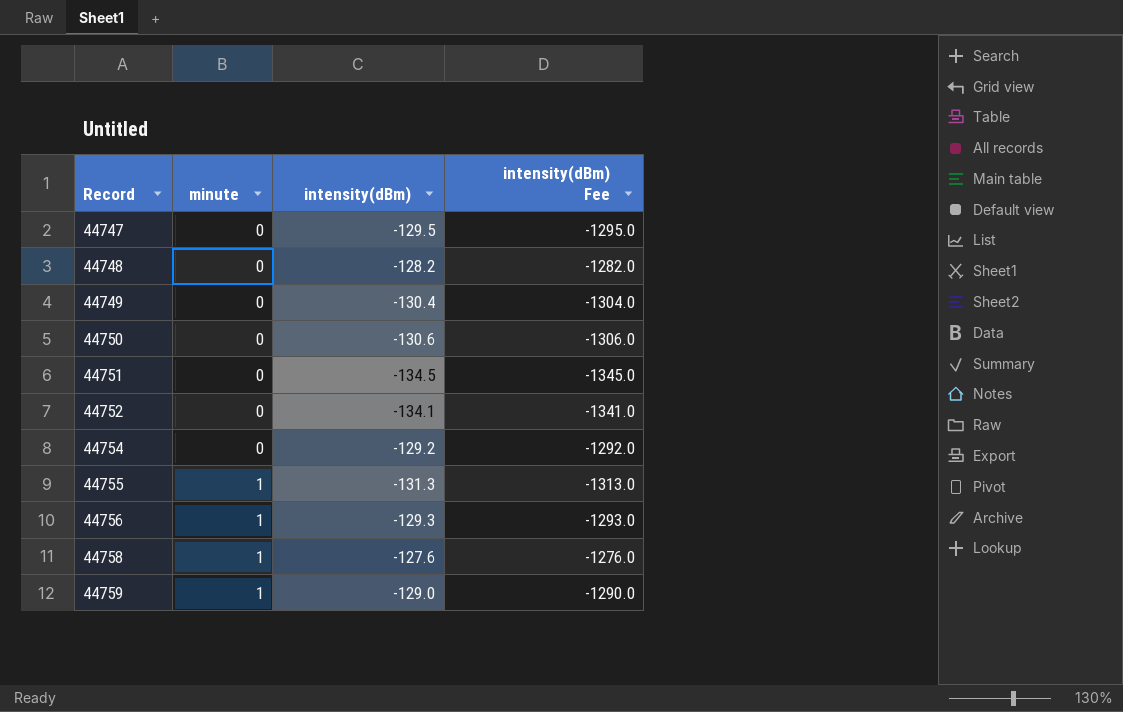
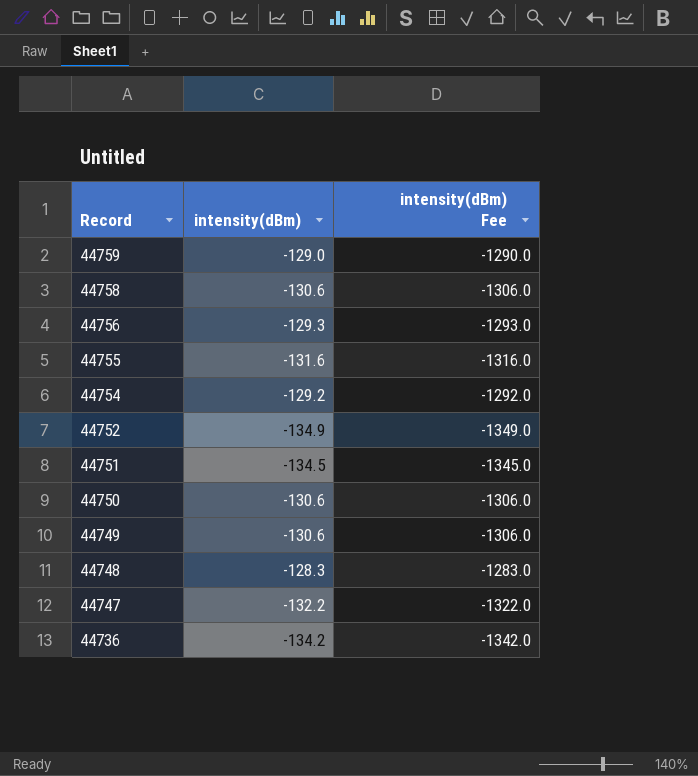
row order: Record ascending -> Record descending
column minute | position: 2 -> none
44758 | intensity(dBm): -127.6 -> -130.6
44758 | intensity(dBm) Fee: -1276.0 -> -1306.0
44755 | intensity(dBm): -131.3 -> -131.6
44755 | intensity(dBm) Fee: -1313.0 -> -1316.0
44752 | intensity(dBm): -134.1 -> -134.9
44752 | intensity(dBm) Fee: -1341.0 -> -1349.0
44749 | intensity(dBm): -130.4 -> -130.6
44749 | intensity(dBm) Fee: -1304.0 -> -1306.0
44748 | intensity(dBm): -128.2 -> -128.3
44748 | intensity(dBm) Fee: -1282.0 -> -1283.0
44747 | intensity(dBm): -129.5 -> -132.2
44747 | intensity(dBm) Fee: -1295.0 -> -1322.0
row 44736: none -> -134.2 | -1342.0

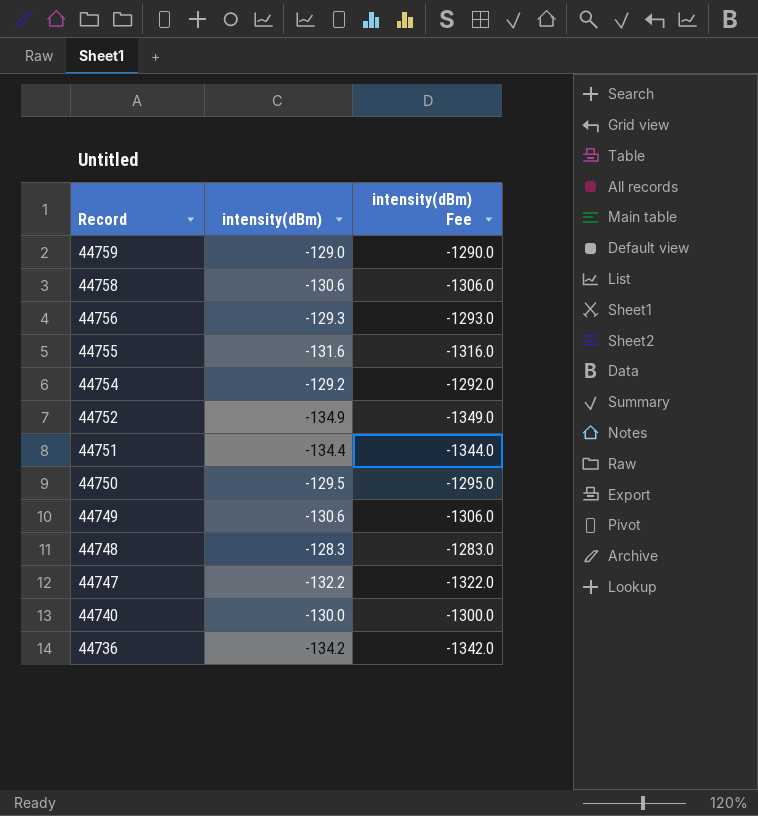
44751 | intensity(dBm): -134.5 -> -134.4
44751 | intensity(dBm) Fee: -1345.0 -> -1344.0
44750 | intensity(dBm): -130.6 -> -129.5
44750 | intensity(dBm) Fee: -1306.0 -> -1295.0
row 44740: none -> -130.0 | -1300.0

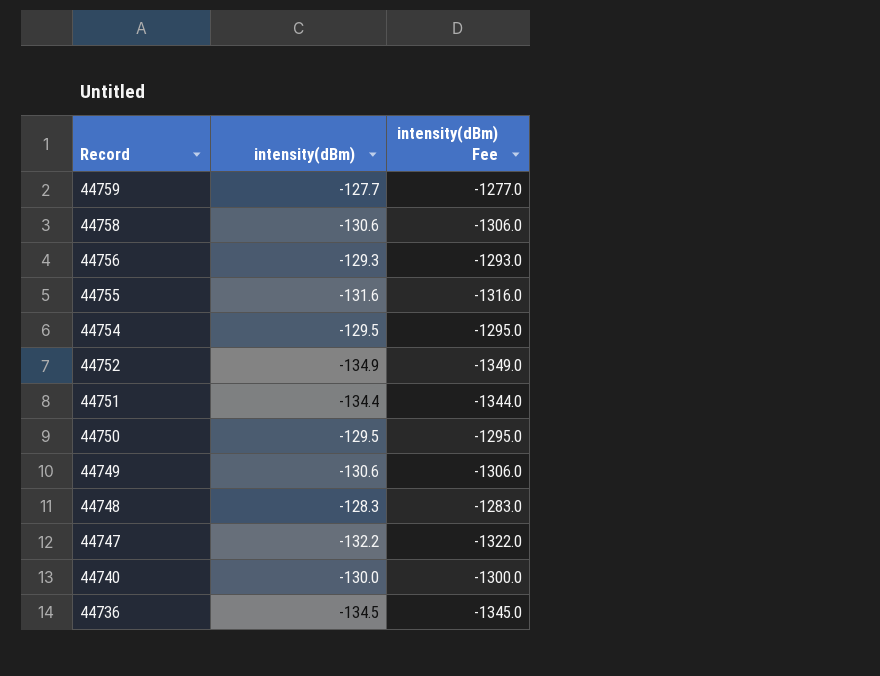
44759 | intensity(dBm): -129.0 -> -127.7
44759 | intensity(dBm) Fee: -1290.0 -> -1277.0
44754 | intensity(dBm): -129.2 -> -129.5
44754 | intensity(dBm) Fee: -1292.0 -> -1295.0
44736 | intensity(dBm): -134.2 -> -134.5
44736 | intensity(dBm) Fee: -1342.0 -> -1345.0

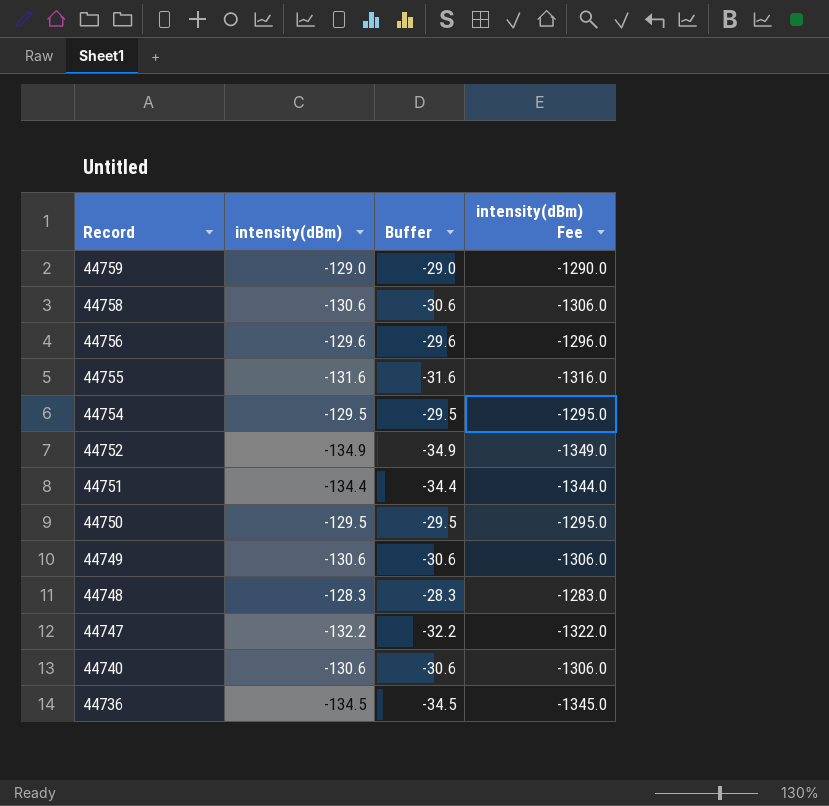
column Buffer | formula: none -> [intensity(dBm)] + 100
44759 | intensity(dBm): -127.7 -> -129.0
44759 | intensity(dBm) Fee: -1277.0 -> -1290.0
44756 | intensity(dBm): -129.3 -> -129.6
44756 | intensity(dBm) Fee: -1293.0 -> -1296.0
44740 | intensity(dBm): -130.0 -> -130.6
44740 | intensity(dBm) Fee: -1300.0 -> -1306.0

